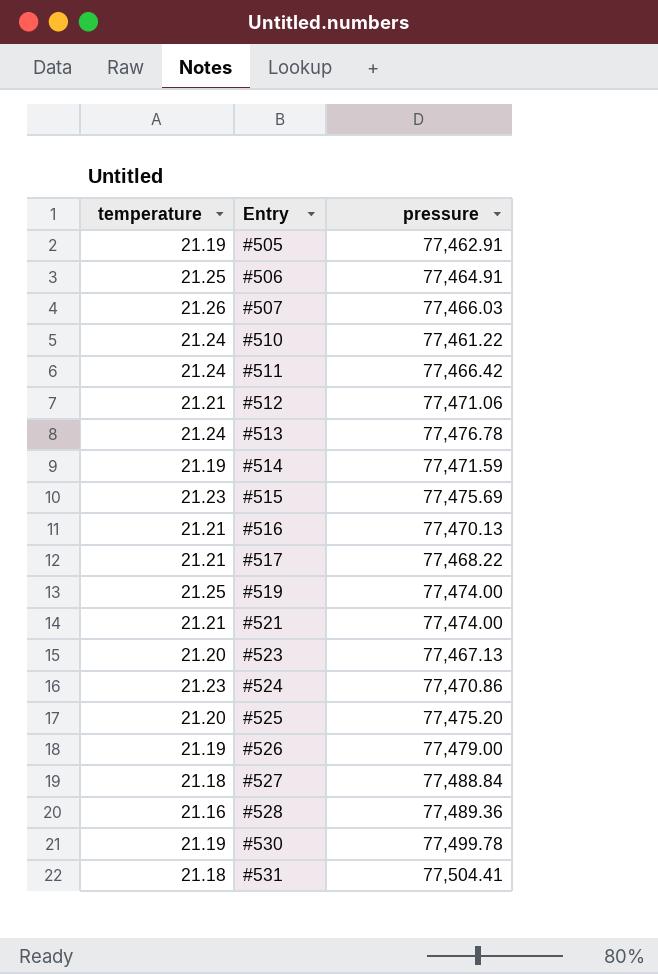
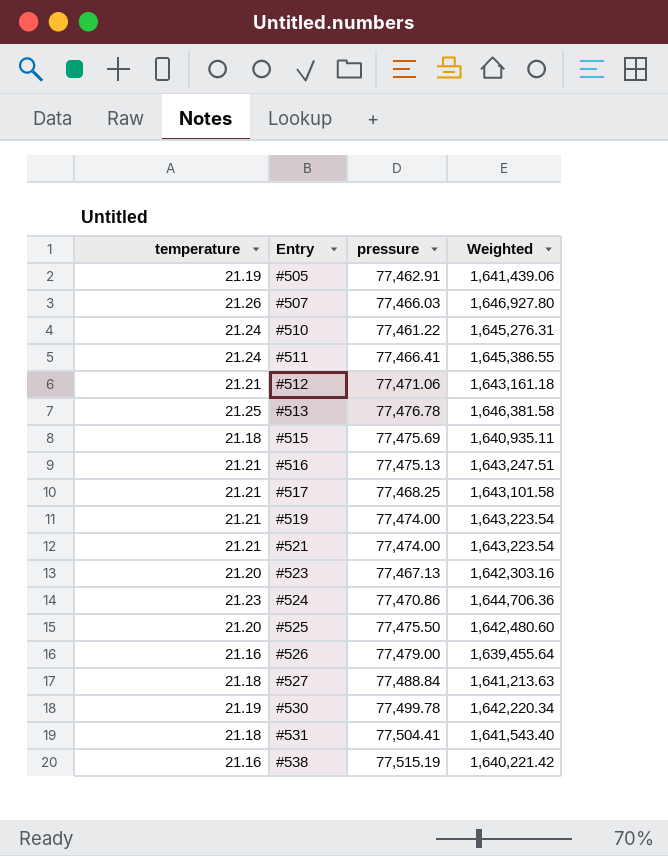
column Weighted | formula: none -> [temperature] * [pressure]
row #506: 21.25 | 77,464.91 -> none
row #514: 21.19 | 77,471.59 -> none
row #528: 21.16 | 77,489.36 -> none
#511 | pressure: 77,466.42 -> 77,466.41
#513 | temperature: 21.24 -> 21.25
#515 | temperature: 21.23 -> 21.18
#516 | pressure: 77,470.13 -> 77,475.13
#517 | pressure: 77,468.22 -> 77,468.25
#519 | temperature: 21.25 -> 21.21
#525 | pressure: 77,475.20 -> 77,475.50
#526 | temperature: 21.19 -> 21.16
row #538: none -> 21.16 | 77,515.19 | 1,640,221.42

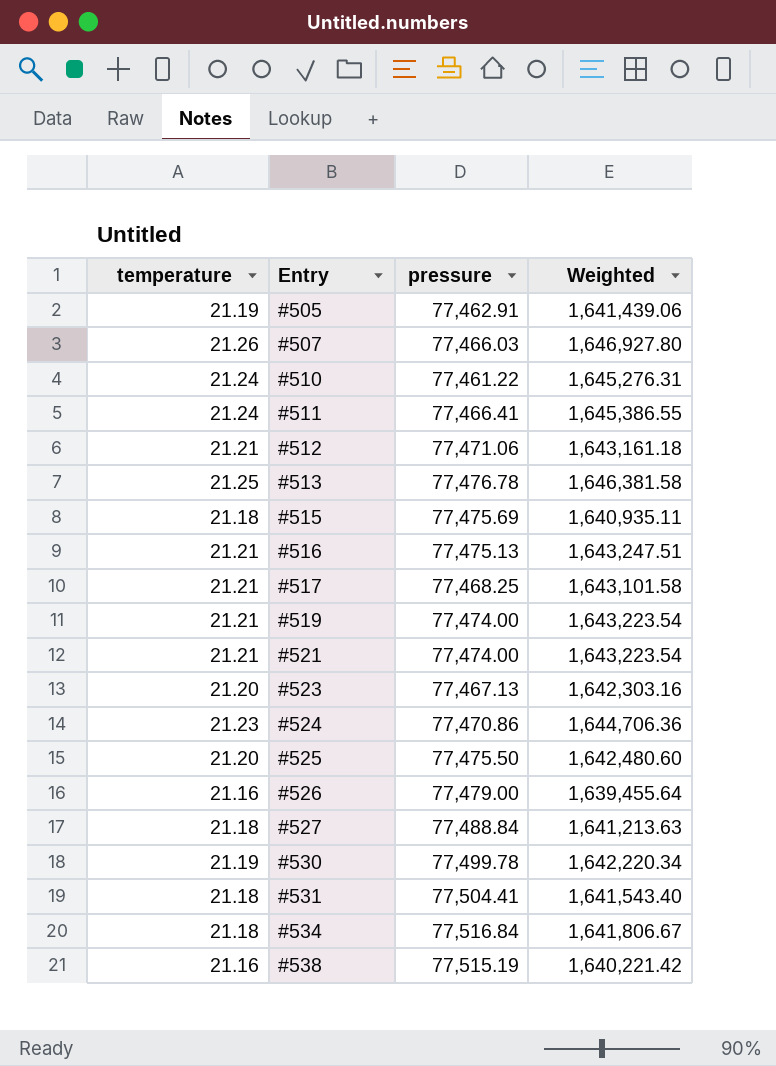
row #534: none -> 21.18 | 77,516.84 | 1,641,806.67

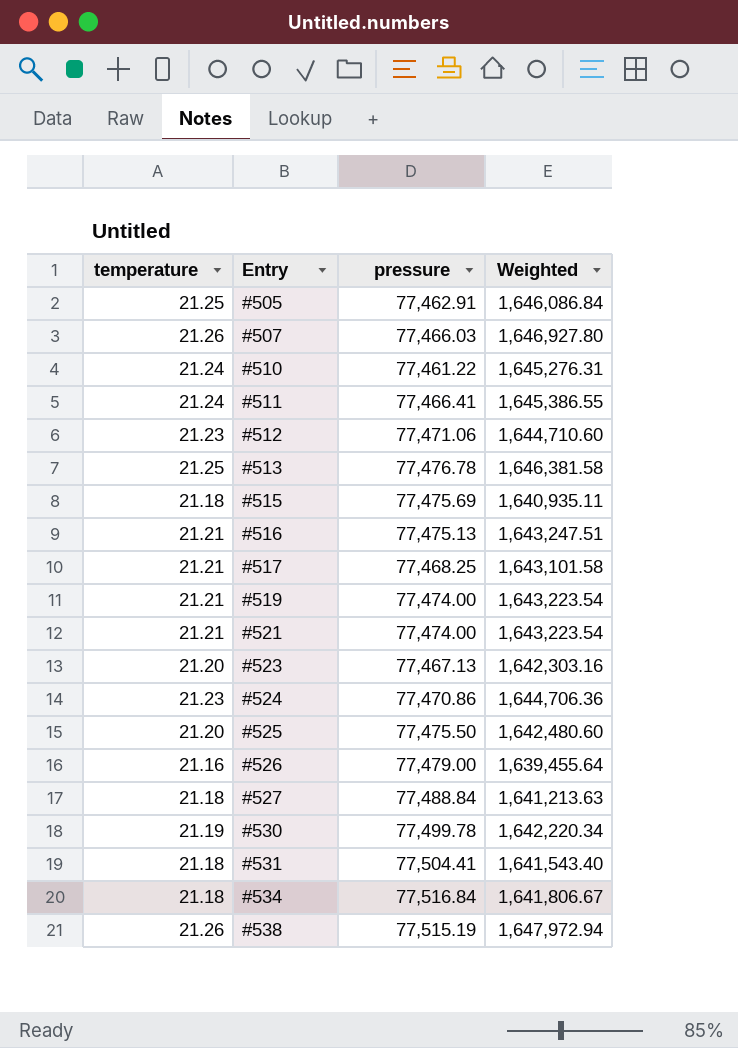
#505 | temperature: 21.19 -> 21.25
#505 | Weighted: 1,641,439.06 -> 1,646,086.84
#512 | temperature: 21.21 -> 21.23
#512 | Weighted: 1,643,161.18 -> 1,644,710.60
#538 | temperature: 21.16 -> 21.26
#538 | Weighted: 1,640,221.42 -> 1,647,972.94

